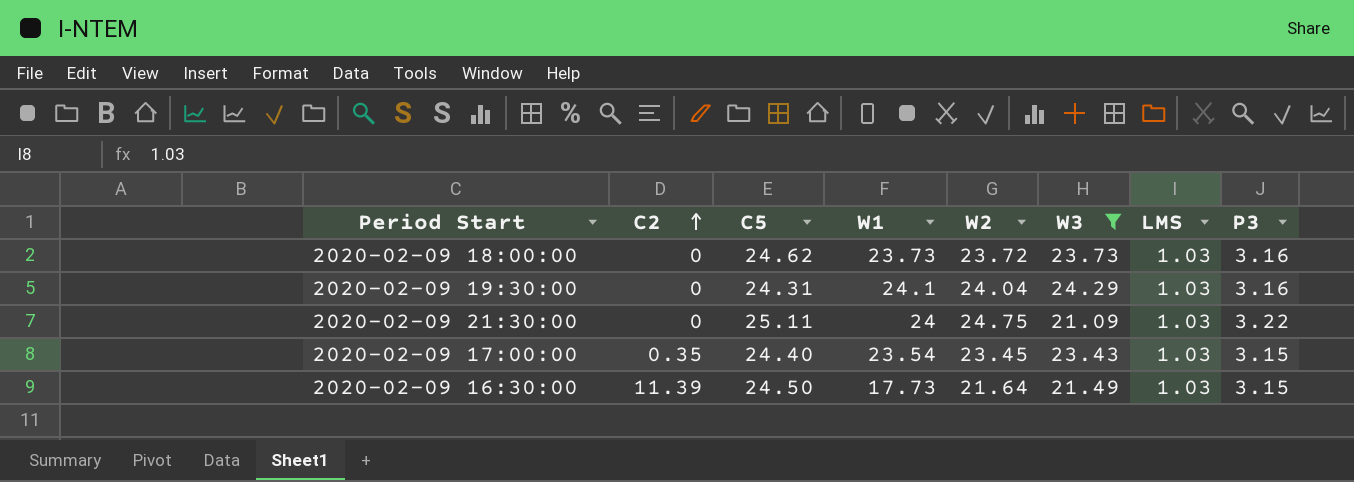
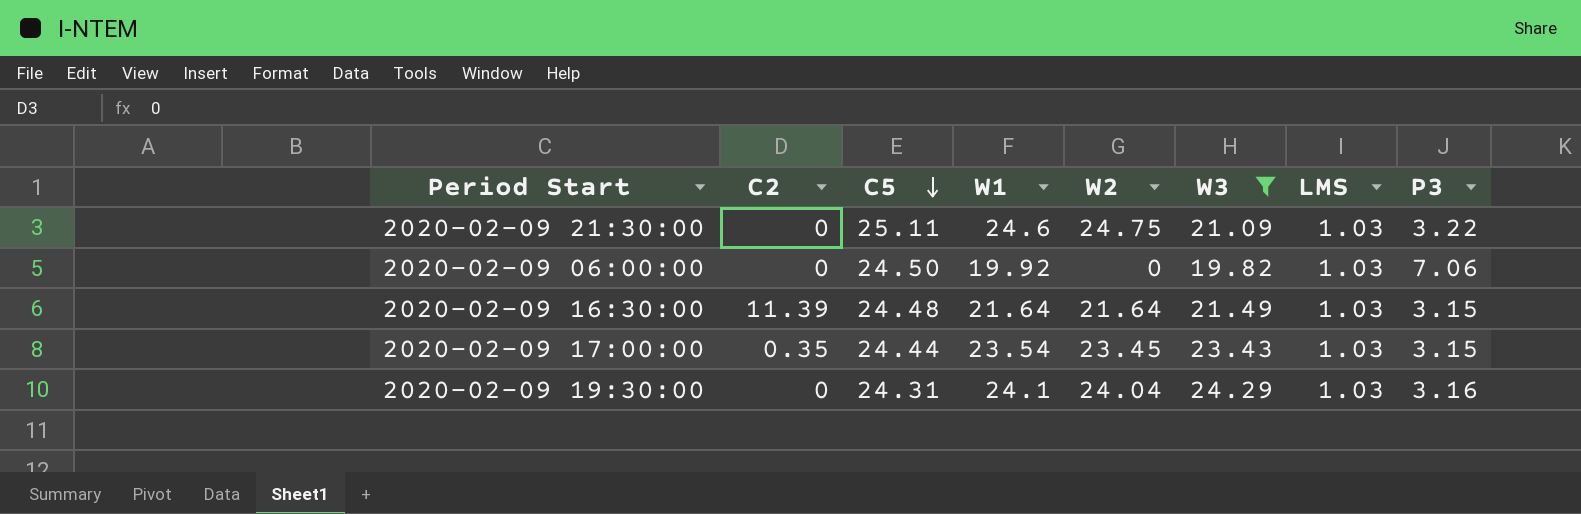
row order: C2 ascending -> C5 descending
row 2020-02-09 18:00:00: 0 | 24.62 | 23.73 | 23.72 | 23.73 | 1.03 | 3.16 -> none
2020-02-09 21:30:00 | W1: 24 -> 24.6
row 2020-02-09 06:00:00: none -> 0 | 24.50 | 19.92 | 0 | 19.82 | 1.03 | 7.06
2020-02-09 16:30:00 | C5: 24.50 -> 24.48
2020-02-09 16:30:00 | W1: 17.73 -> 21.64
2020-02-09 17:00:00 | C5: 24.40 -> 24.44

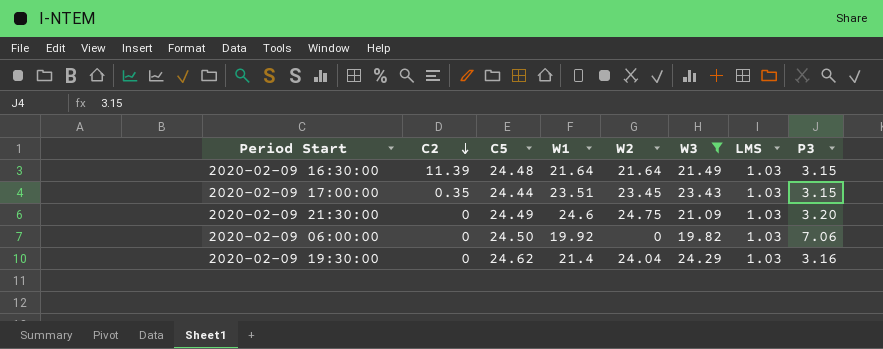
row order: C5 descending -> C2 descending
2020-02-09 17:00:00 | W1: 23.54 -> 23.51
2020-02-09 21:30:00 | C5: 25.11 -> 24.49
2020-02-09 21:30:00 | P3: 3.22 -> 3.20
2020-02-09 19:30:00 | C5: 24.31 -> 24.62
2020-02-09 19:30:00 | W1: 24.1 -> 21.4

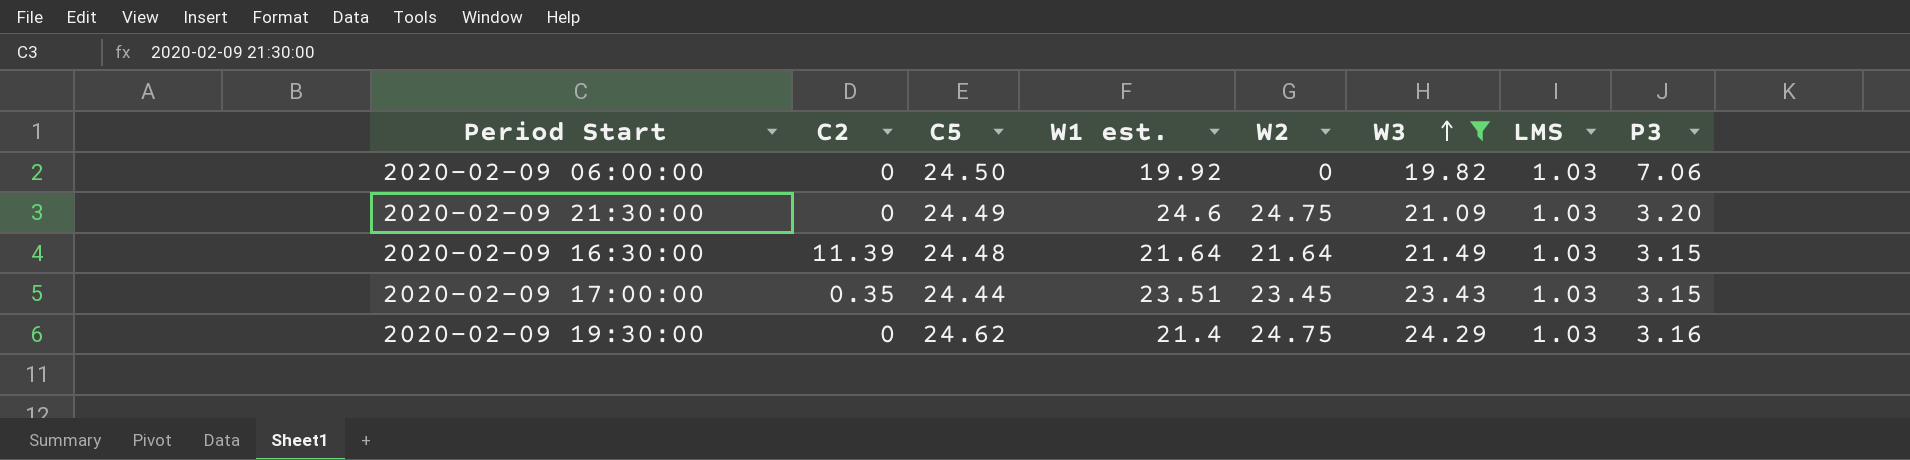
row order: C2 descending -> W3 ascending
column name: W1 -> W1 est.
2020-02-09 19:30:00 | W2: 24.04 -> 24.75

